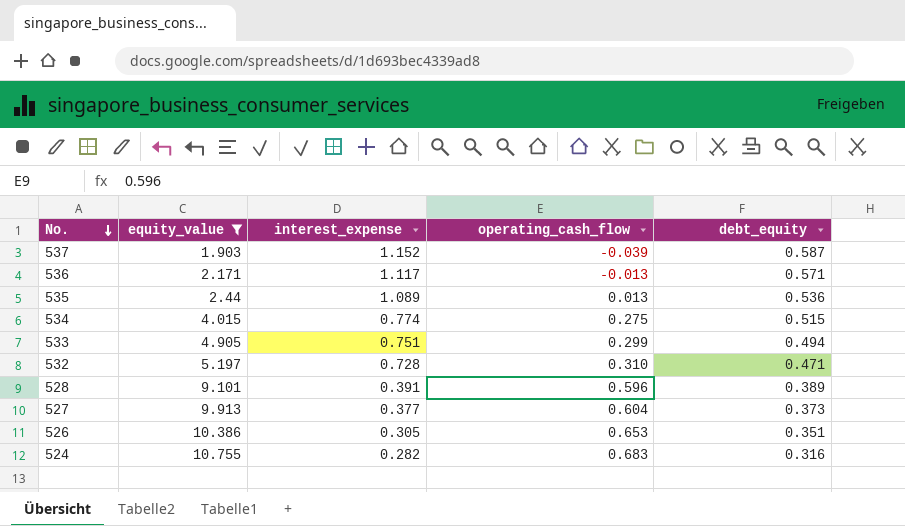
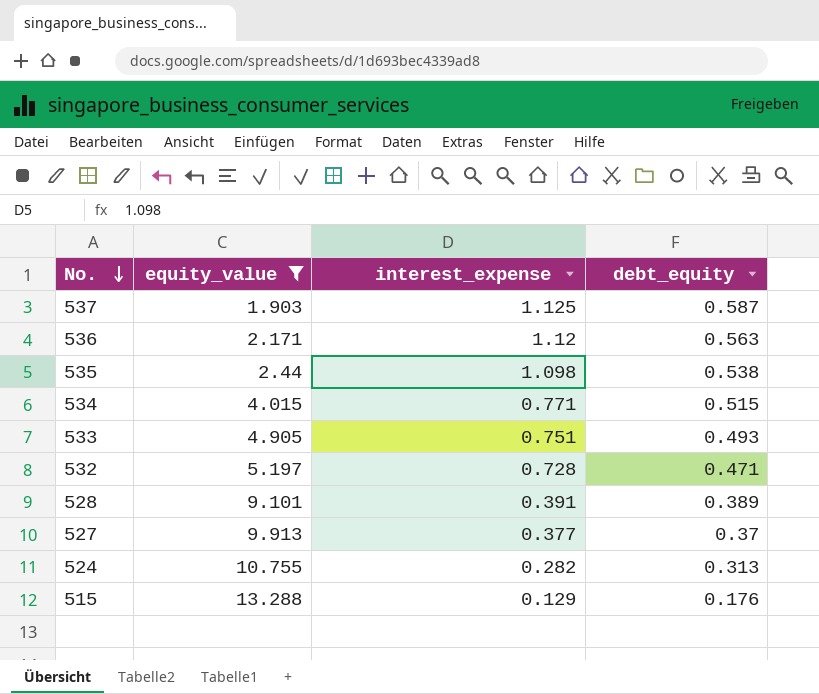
column operating_cash_flow | position: 4 -> none
row 526: 10.386 | 0.305 | 0.653 | 0.351 -> none
537 | interest_expense: 1.152 -> 1.125
536 | interest_expense: 1.117 -> 1.12
536 | debt_equity: 0.571 -> 0.563
535 | interest_expense: 1.089 -> 1.098
535 | debt_equity: 0.536 -> 0.538
534 | interest_expense: 0.774 -> 0.771
533 | debt_equity: 0.494 -> 0.493
527 | debt_equity: 0.373 -> 0.37
524 | debt_equity: 0.316 -> 0.313
row 515: none -> 13.288 | 0.129 | 0.176

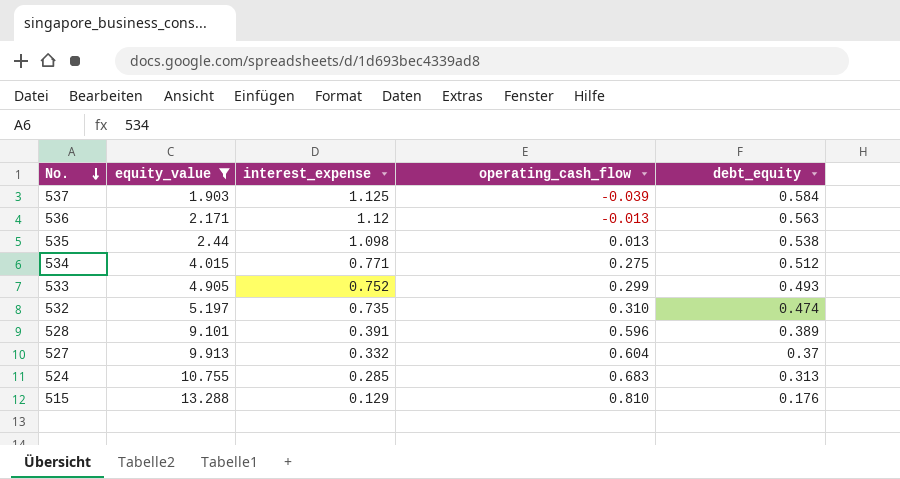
column operating_cash_flow | position: none -> 4
537 | debt_equity: 0.587 -> 0.584
534 | debt_equity: 0.515 -> 0.512
533 | interest_expense: 0.751 -> 0.752
532 | interest_expense: 0.728 -> 0.735
532 | debt_equity: 0.471 -> 0.474
527 | interest_expense: 0.377 -> 0.332
524 | interest_expense: 0.282 -> 0.285

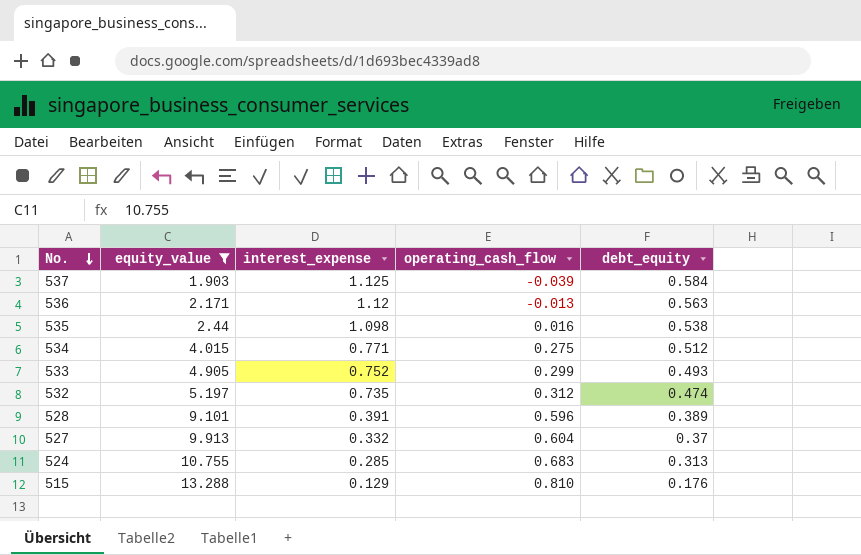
535 | operating_cash_flow: 0.013 -> 0.016
532 | operating_cash_flow: 0.310 -> 0.312

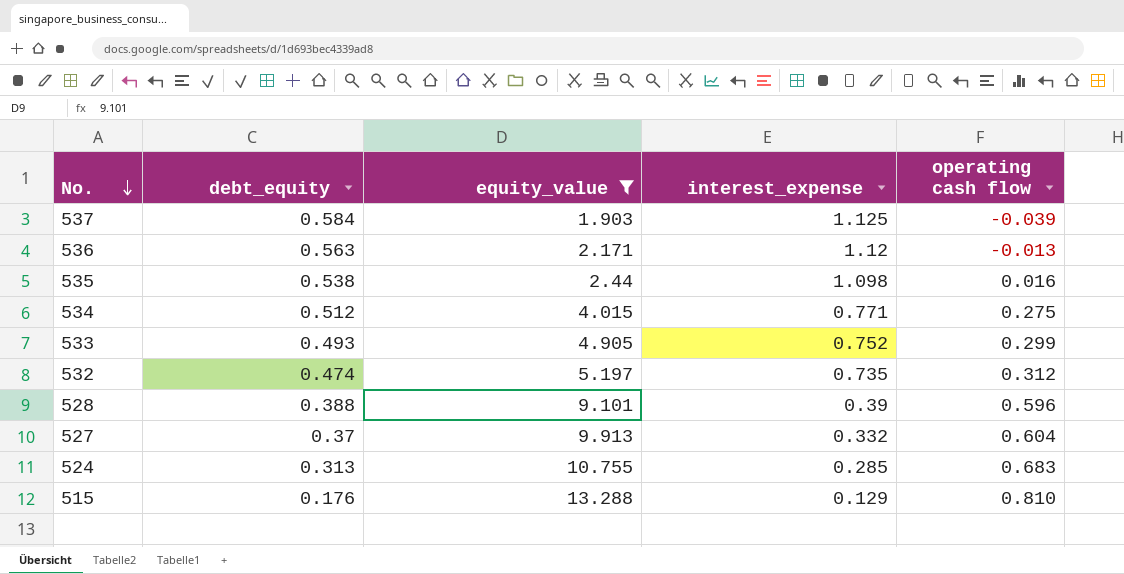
column debt_equity | position: 5 -> 2
column name: operating_cash_flow -> operating cash flow
528 | debt_equity: 0.389 -> 0.388
528 | interest_expense: 0.391 -> 0.39

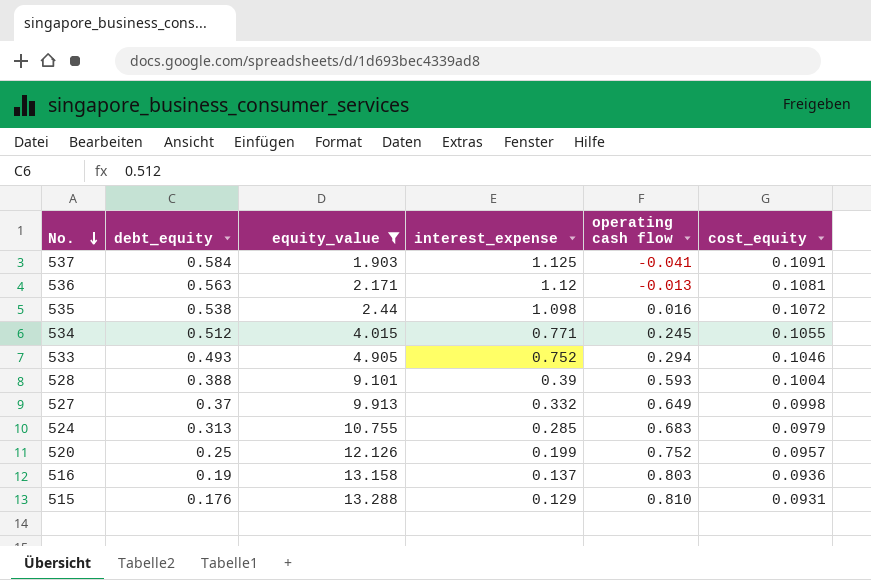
column cost_equity | position: none -> 6
row 532: 0.474 | 5.197 | 0.735 | 0.312 -> none
537 | operating cash flow: -0.039 -> -0.041
534 | operating cash flow: 0.275 -> 0.245
533 | operating cash flow: 0.299 -> 0.294
528 | operating cash flow: 0.596 -> 0.593
527 | operating cash flow: 0.604 -> 0.649
row 520: none -> 0.25 | 12.126 | 0.199 | 0.752 | 0.0957
row 516: none -> 0.19 | 13.158 | 0.137 | 0.803 | 0.0936

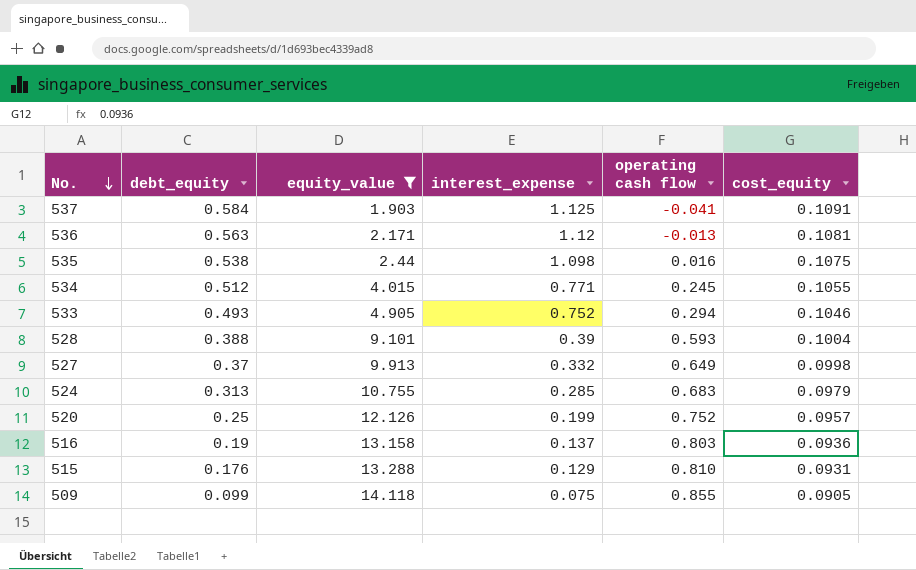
535 | cost_equity: 0.1072 -> 0.1075
row 509: none -> 0.099 | 14.118 | 0.075 | 0.855 | 0.0905

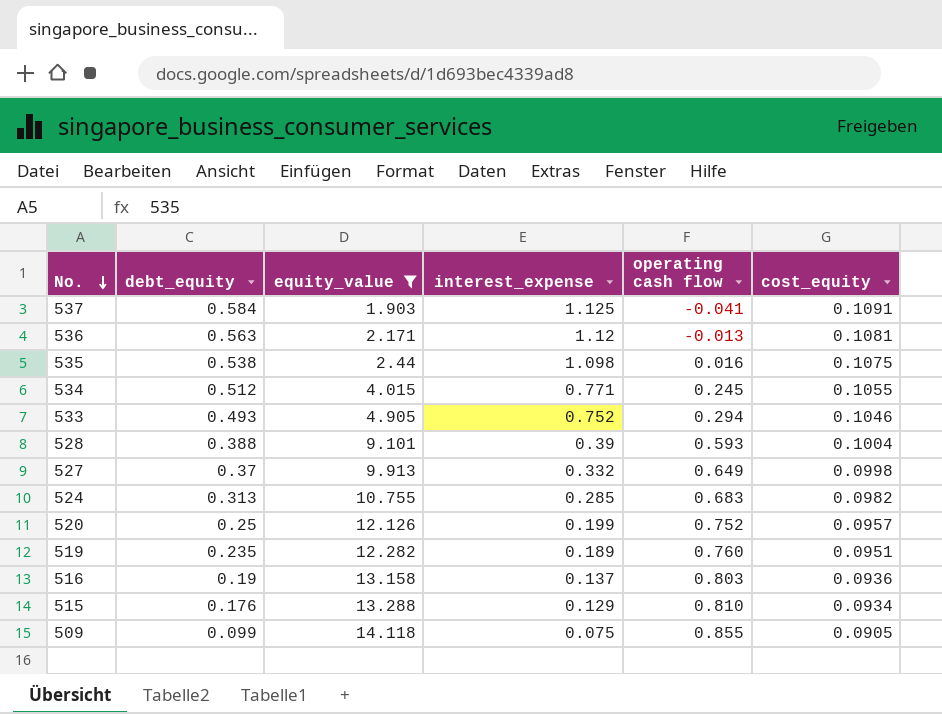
524 | cost_equity: 0.0979 -> 0.0982
row 519: none -> 0.235 | 12.282 | 0.189 | 0.760 | 0.0951
515 | cost_equity: 0.0931 -> 0.0934

